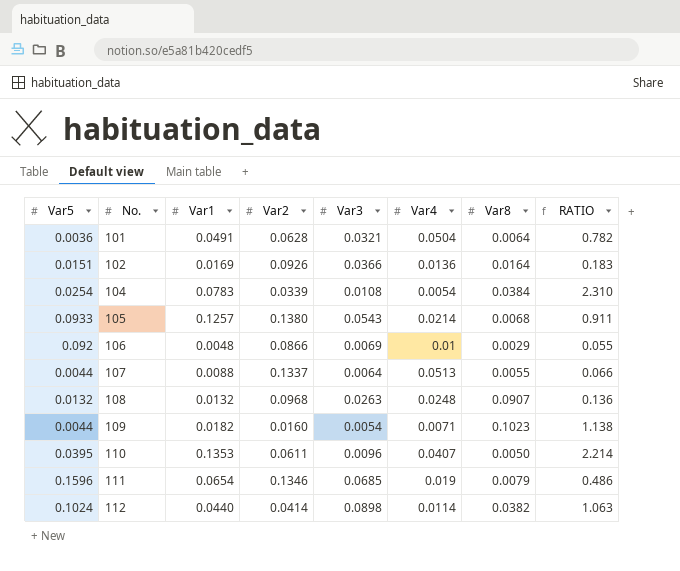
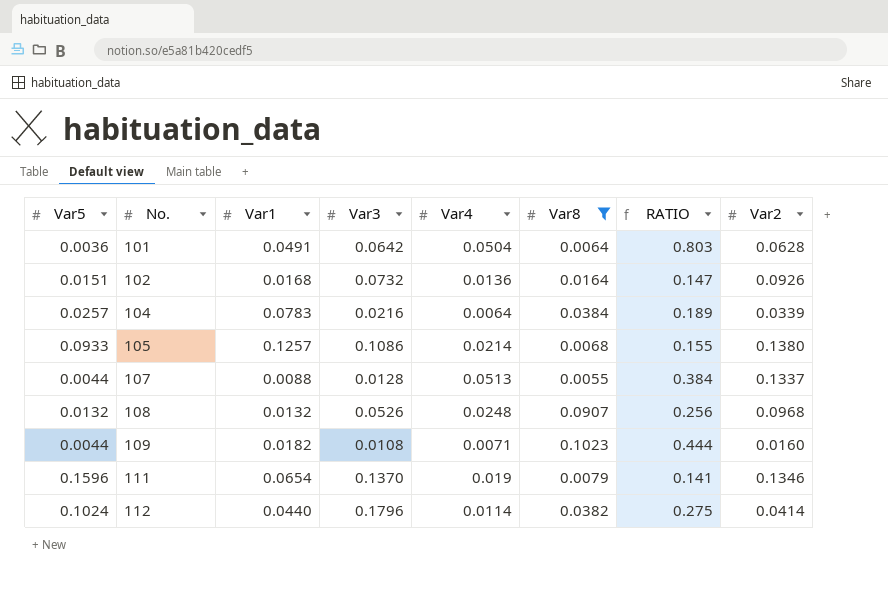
filter: none -> Var8 >= 0.0055
column RATIO | formula: [Var1] / [Var2] -> [Var4] / [Var2]
column Var2 | position: 4 -> 8
101 | Var3: 0.0321 -> 0.0642
102 | Var1: 0.0169 -> 0.0168
102 | Var3: 0.0366 -> 0.0732
104 | Var5: 0.0254 -> 0.0257
104 | Var3: 0.0108 -> 0.0216
104 | Var4: 0.0054 -> 0.0064
105 | Var3: 0.0543 -> 0.1086
107 | Var3: 0.0064 -> 0.0128
108 | Var3: 0.0263 -> 0.0526
109 | Var3: 0.0054 -> 0.0108
111 | Var3: 0.0685 -> 0.1370
112 | Var3: 0.0898 -> 0.1796

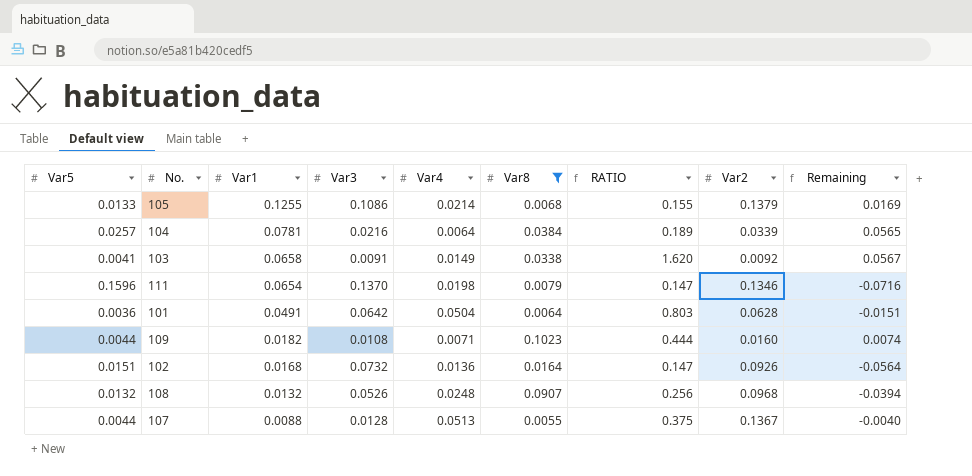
row order: No. ascending -> Var1 descending
column Remaining | formula: none -> [Var1] - [Var3]
row 112: 0.1024 | 0.0440 | 0.1796 | 0.0114 | 0.0382 | 0.275 | 0.0414 -> none
105 | Var5: 0.0933 -> 0.0133
105 | Var1: 0.1257 -> 0.1255
105 | Var2: 0.1380 -> 0.1379
104 | Var1: 0.0783 -> 0.0781
row 103: none -> 0.0041 | 0.0658 | 0.0091 | 0.0149 | 0.0338 | 1.620 | 0.0092 | 0.0567
111 | Var4: 0.019 -> 0.0198
111 | RATIO: 0.141 -> 0.147
107 | RATIO: 0.384 -> 0.375
107 | Var2: 0.1337 -> 0.1367

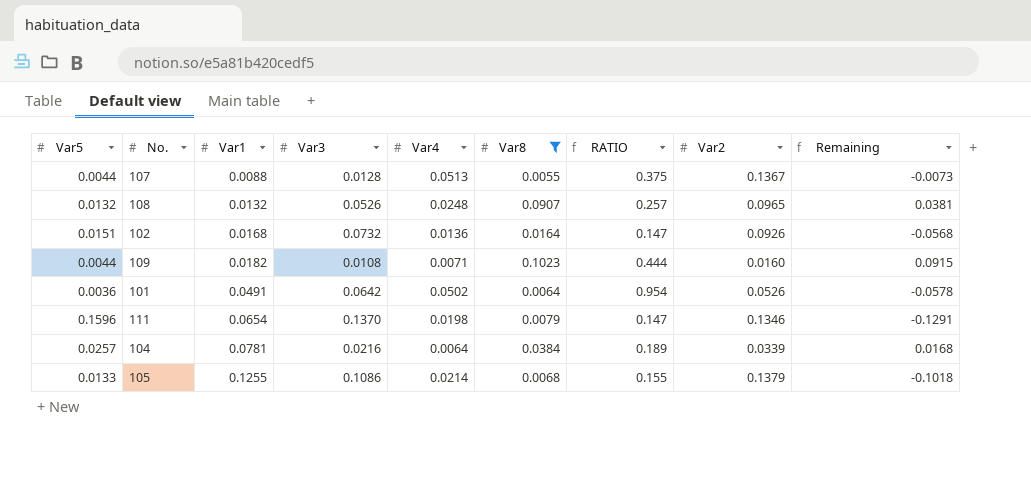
row order: Var1 descending -> Var1 ascending
column Remaining | formula: [Var1] - [Var3] -> [Var8] - [Var3]
row 103: 0.0041 | 0.0658 | 0.0091 | 0.0149 | 0.0338 | 1.620 | 0.0092 | 0.0567 -> none
108 | RATIO: 0.256 -> 0.257
108 | Var2: 0.0968 -> 0.0965
101 | Var4: 0.0504 -> 0.0502
101 | RATIO: 0.803 -> 0.954
101 | Var2: 0.0628 -> 0.0526

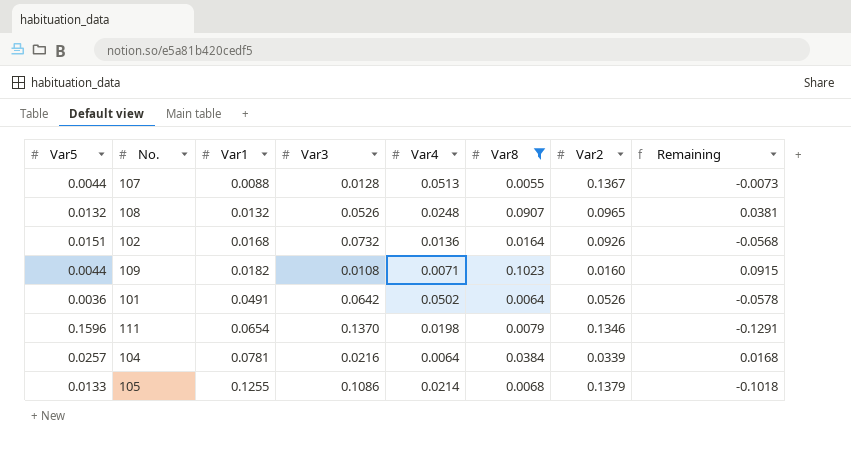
column RATIO | formula: [Var4] / [Var2] -> none

